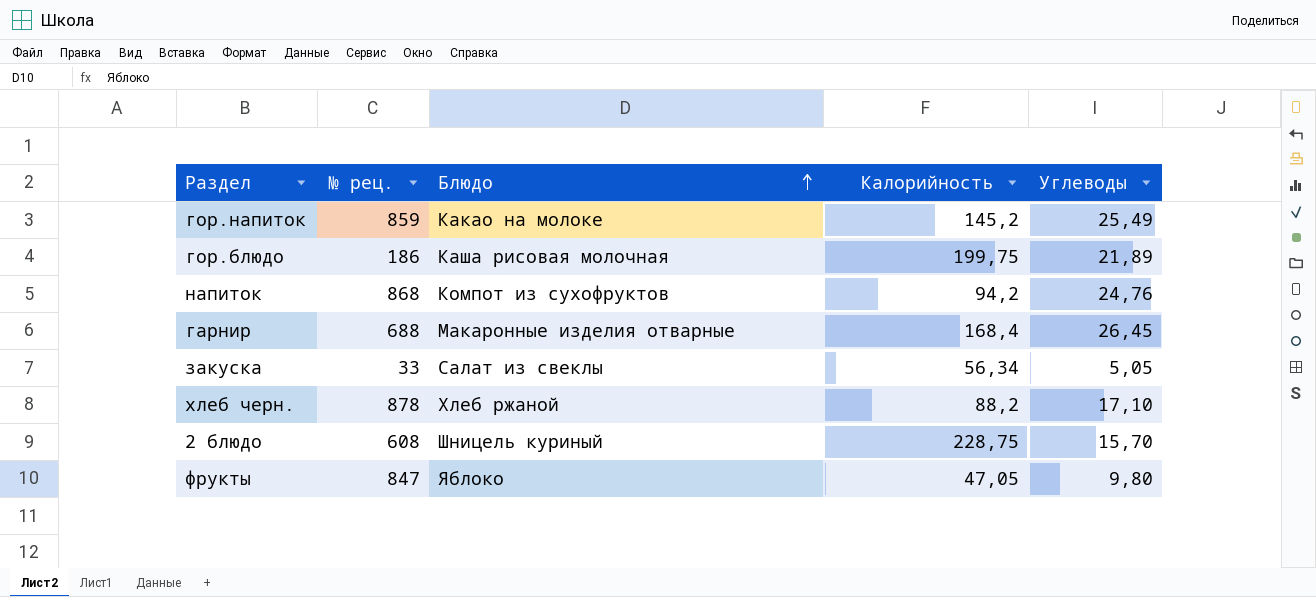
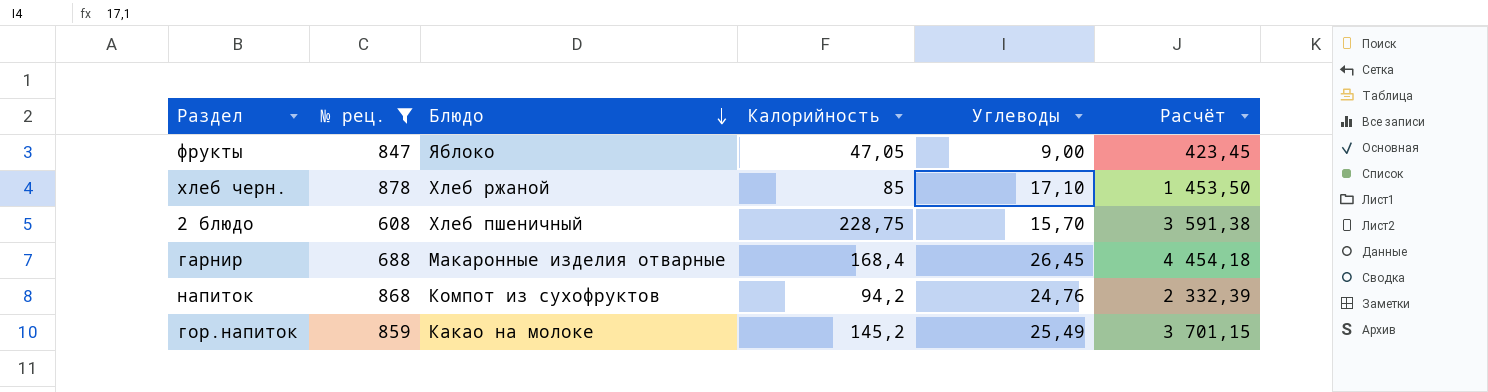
filter: none -> № рец. >= 608
row order: Блюдо ascending -> Блюдо descending
column Расчёт | formula: none -> [Калорийность] * [Углеводы]
фрукты | Углеводы: 9,80 -> 9,00
хлеб черн. | Калорийность: 88,2 -> 85
2 блюдо | Блюдо: Шницель куриный -> Хлеб пшеничный

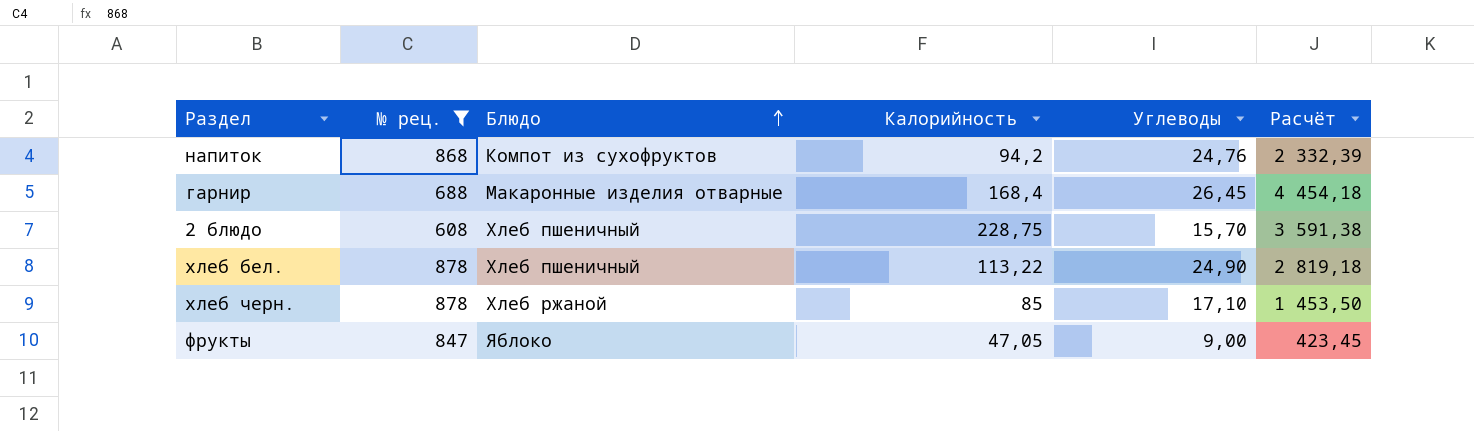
row order: Блюдо descending -> Блюдо ascending
row гор.напиток: 859 | Какао на молоке | 145,2 | 25,49 | 3 701,15 -> none
row хлеб бел.: none -> 878 | Хлеб пшеничный | 113,22 | 24,90 | 2 819,18

